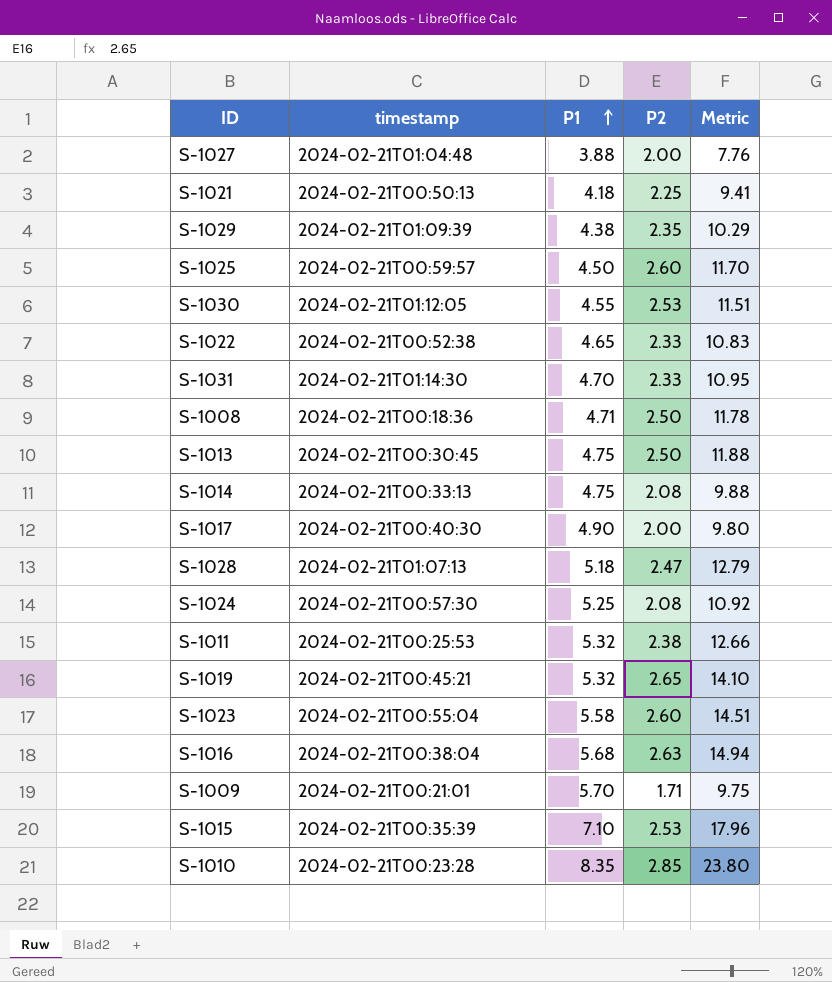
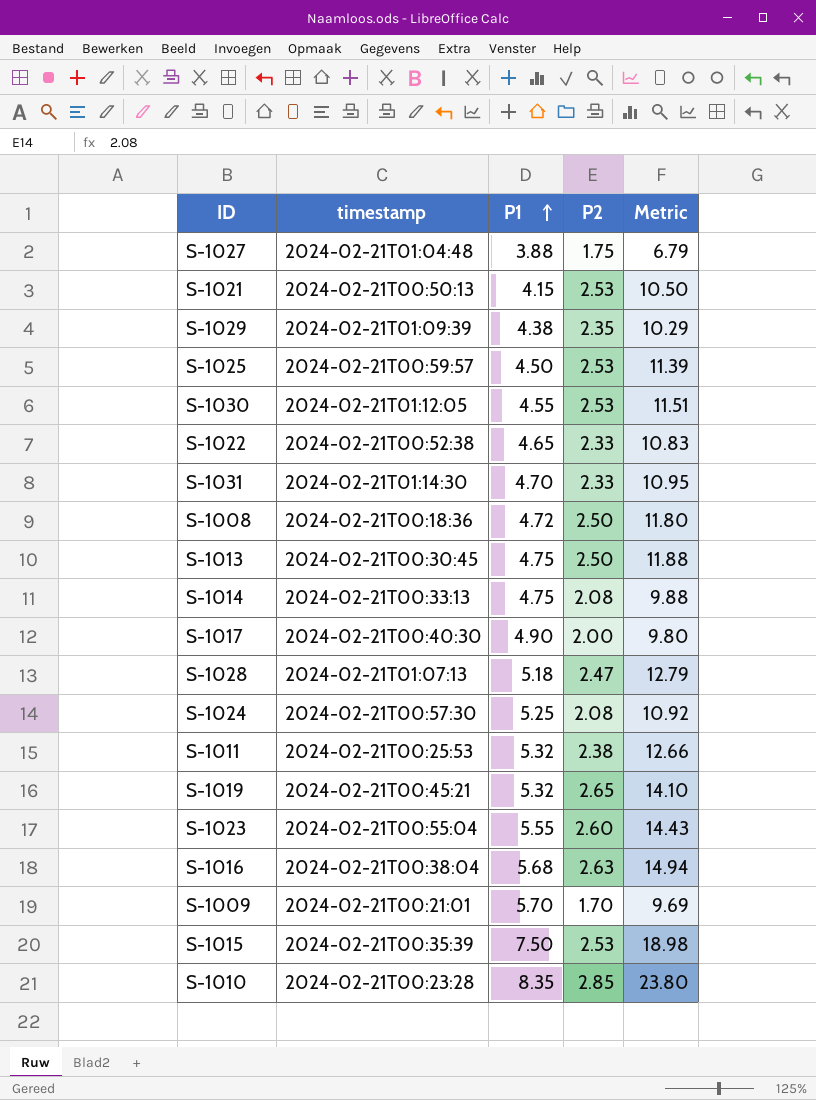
S-1027 | P2: 2.00 -> 1.75
S-1027 | Metric: 7.76 -> 6.79
S-1021 | P1: 4.18 -> 4.15
S-1021 | P2: 2.25 -> 2.53
S-1021 | Metric: 9.41 -> 10.50
S-1025 | P2: 2.60 -> 2.53
S-1025 | Metric: 11.70 -> 11.39
S-1008 | P1: 4.71 -> 4.72
S-1008 | Metric: 11.78 -> 11.80
S-1023 | P1: 5.58 -> 5.55
S-1023 | Metric: 14.51 -> 14.43
S-1009 | P2: 1.71 -> 1.70
S-1009 | Metric: 9.75 -> 9.69
S-1015 | P1: 7.10 -> 7.50
S-1015 | Metric: 17.96 -> 18.98

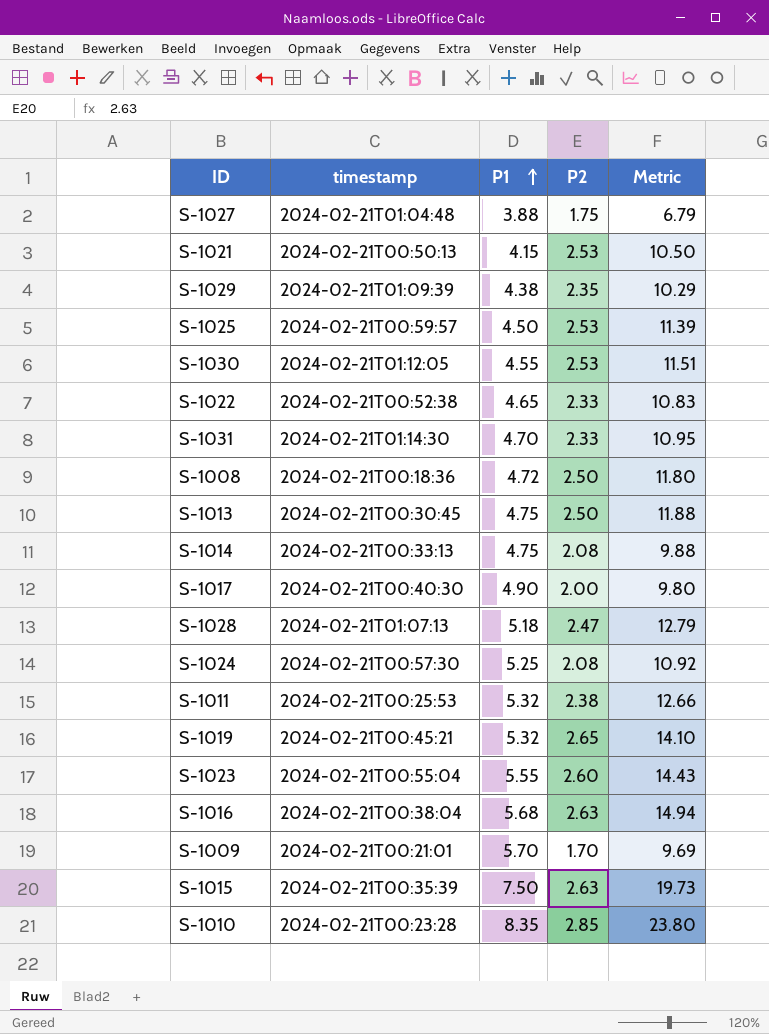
S-1015 | P2: 2.53 -> 2.63
S-1015 | Metric: 18.98 -> 19.73

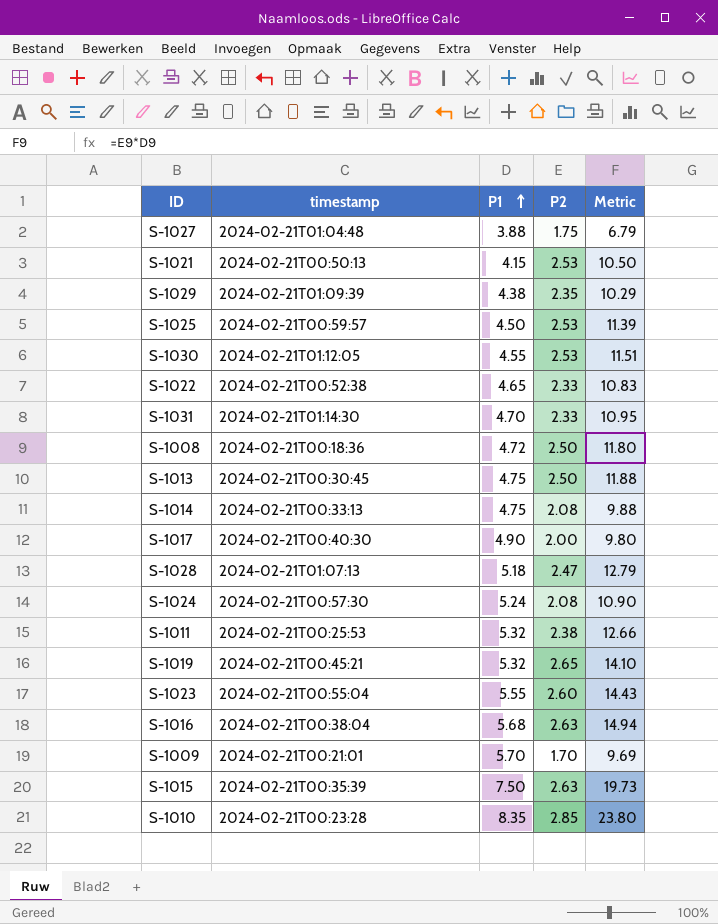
S-1024 | P1: 5.25 -> 5.24
S-1024 | Metric: 10.92 -> 10.90

